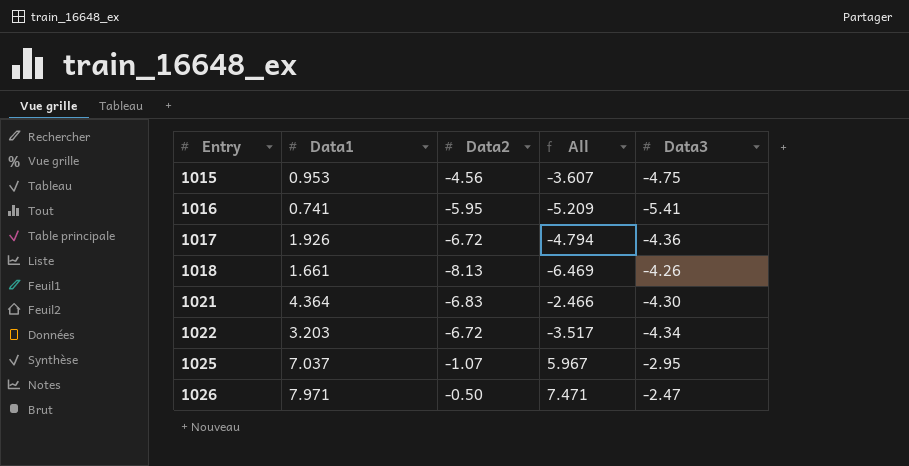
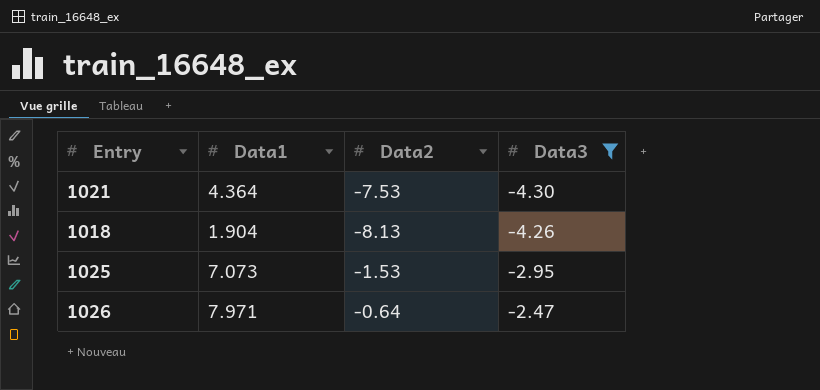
filter: none -> Data3 >= -4.30
row order: Entry ascending -> Data3 ascending
column All | formula: [Data1] + [Data2] -> none
1021 | Data2: -6.83 -> -7.53
1018 | Data1: 1.661 -> 1.904
1025 | Data1: 7.037 -> 7.073
1025 | Data2: -1.07 -> -1.53
1026 | Data2: -0.50 -> -0.64

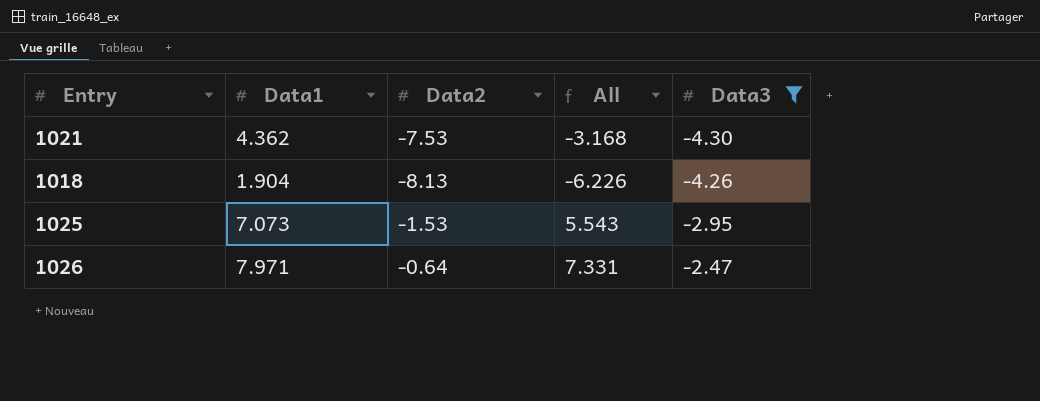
column All | formula: none -> [Data1] + [Data2]
1021 | Data1: 4.364 -> 4.362

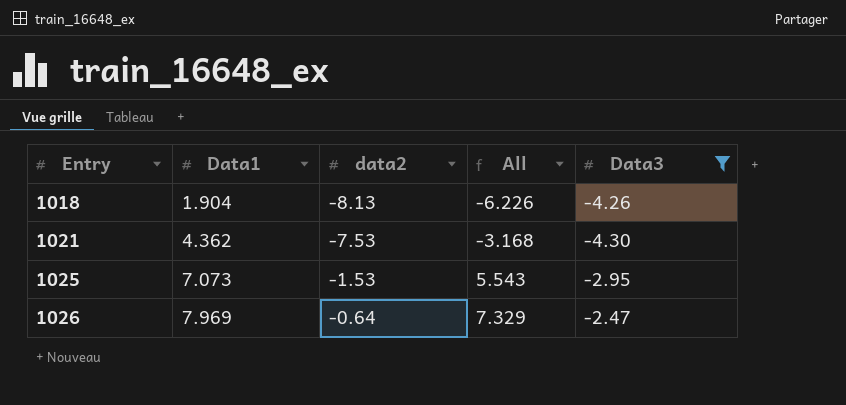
row order: Data3 ascending -> Entry ascending
column name: Data2 -> data2
1026 | Data1: 7.971 -> 7.969
1026 | All: 7.331 -> 7.329

